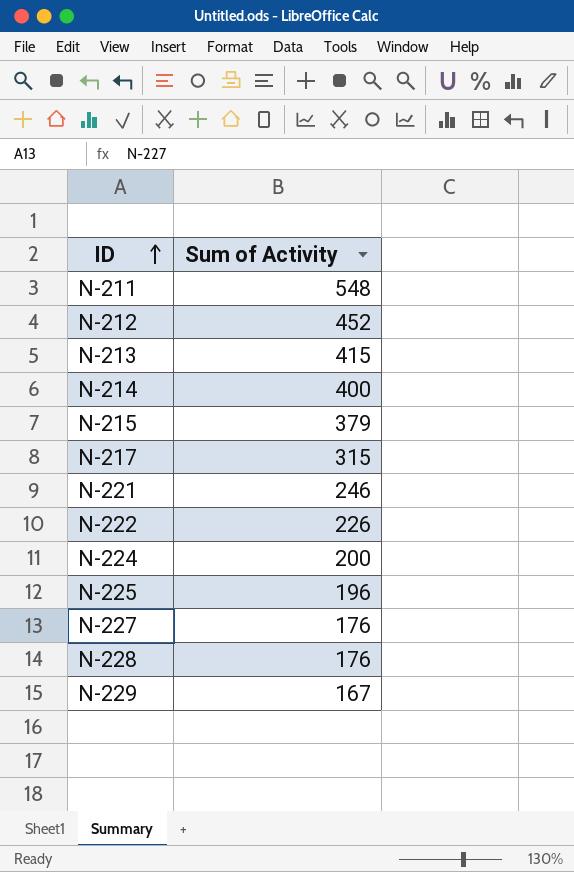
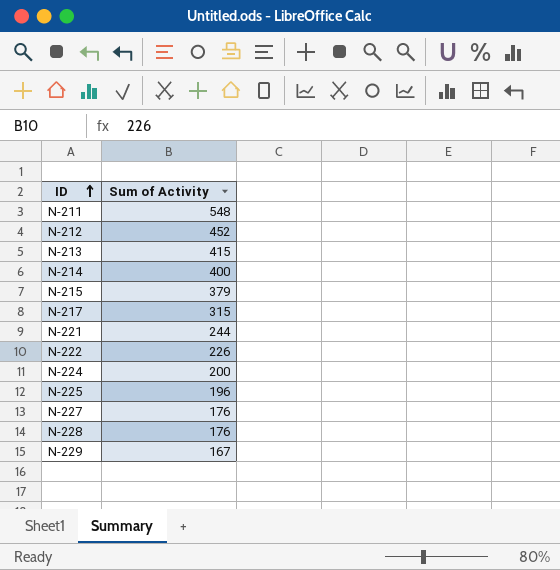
N-221 | Sum of Activity: 246 -> 244

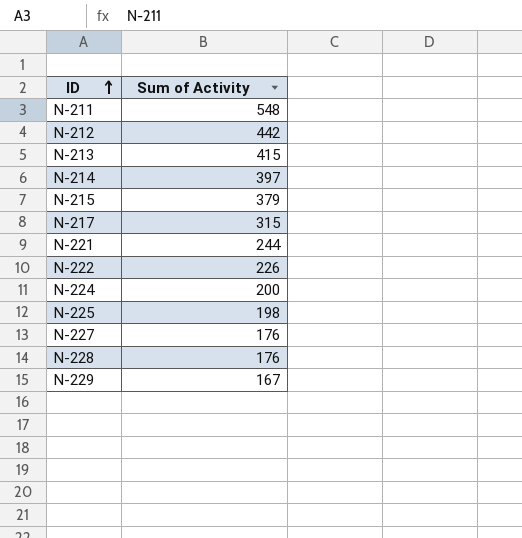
N-212 | Sum of Activity: 452 -> 442
N-214 | Sum of Activity: 400 -> 397
N-225 | Sum of Activity: 196 -> 198

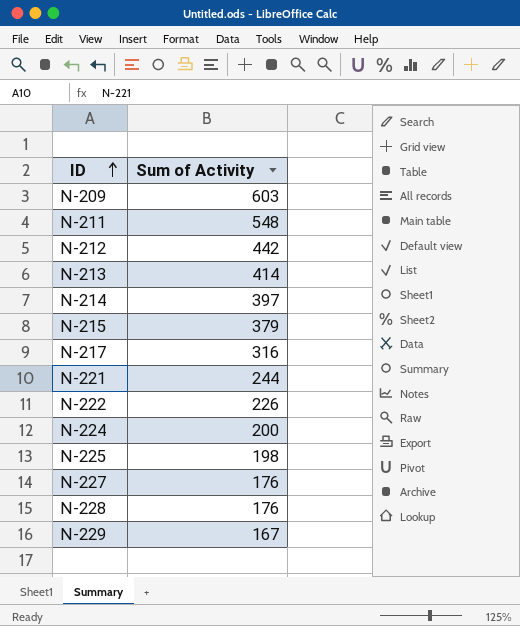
row N-209: none -> 603
N-213 | Sum of Activity: 415 -> 414
N-217 | Sum of Activity: 315 -> 316

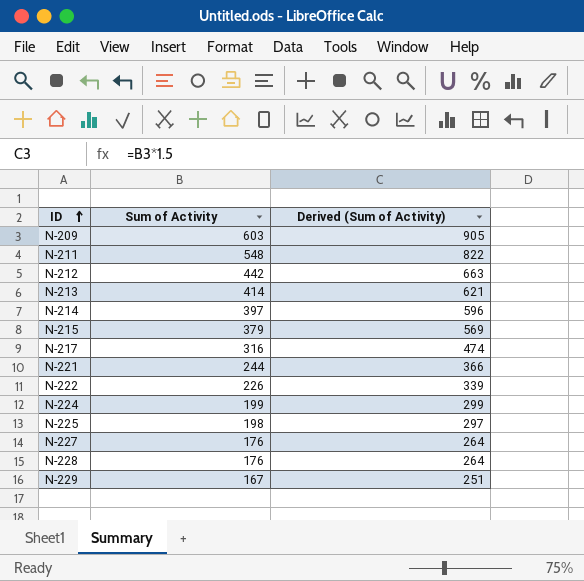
column Derived (Sum of Activity) | formula: none -> [Sum of Activity] * 1.5
N-224 | Sum of Activity: 200 -> 199

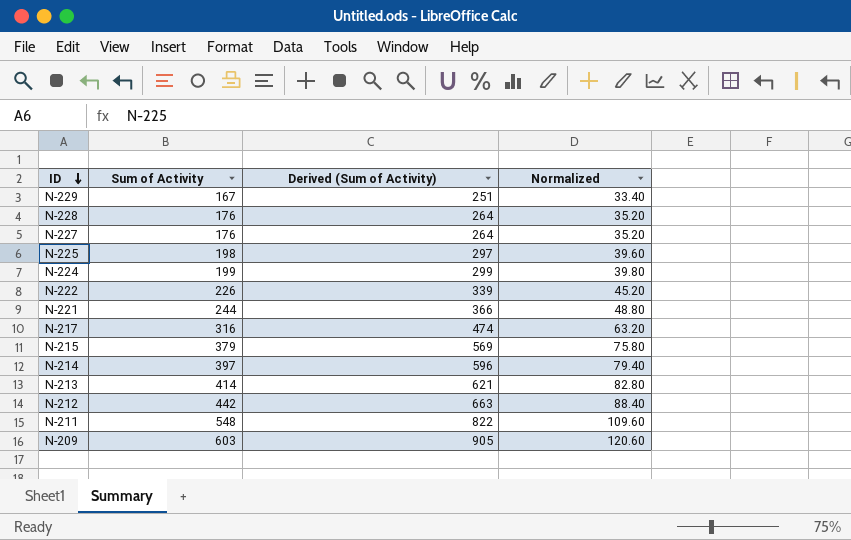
row order: ID ascending -> ID descending
column Normalized | formula: none -> [Sum of Activity] * 0.2

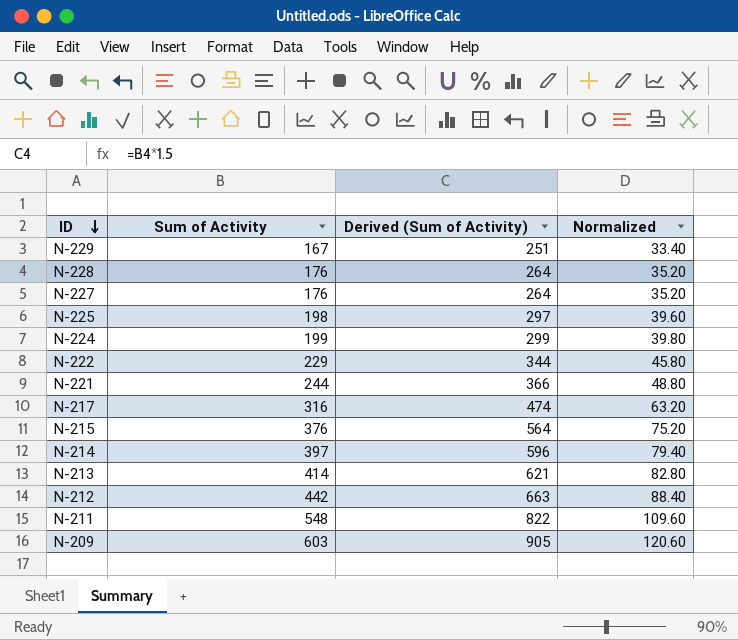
N-222 | Sum of Activity: 226 -> 229
N-222 | Derived (Sum of Activity): 339 -> 344
N-222 | Normalized: 45.20 -> 45.80
N-215 | Sum of Activity: 379 -> 376
N-215 | Derived (Sum of Activity): 569 -> 564
N-215 | Normalized: 75.80 -> 75.20

